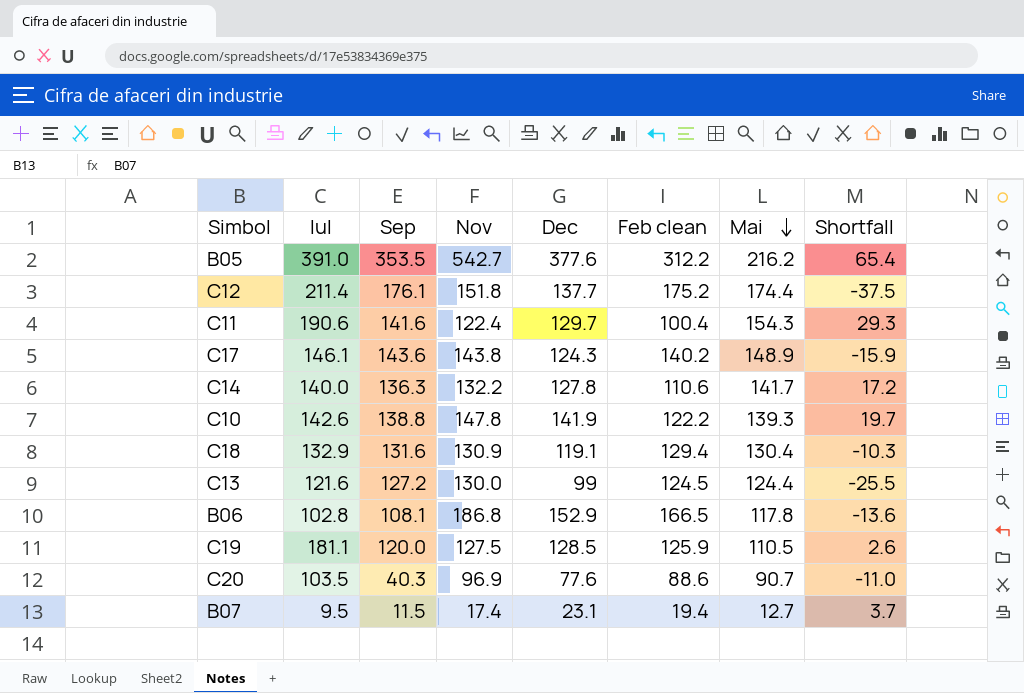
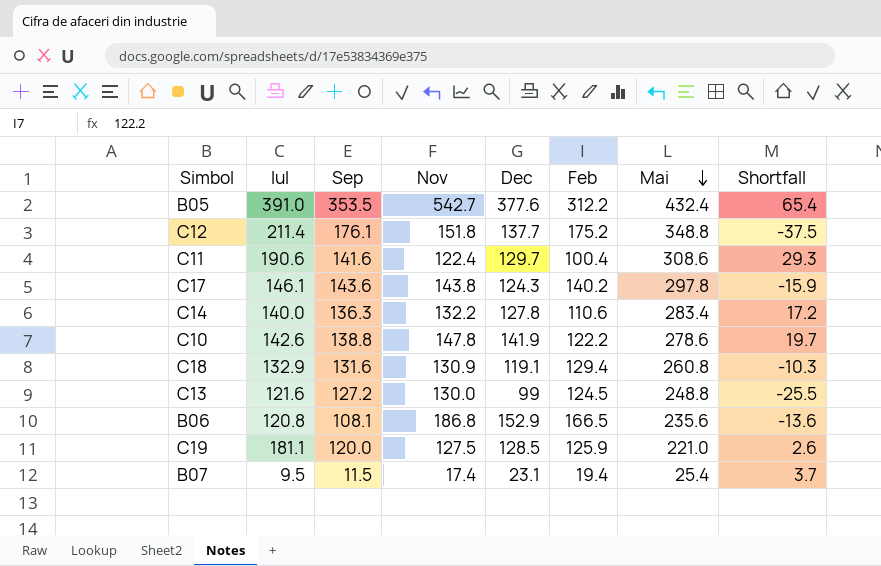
column name: Feb clean -> Feb
row C20: 103.5 | 40.3 | 96.9 | 77.6 | 88.6 | 90.7 | -11.0 -> none
B05 | Mai: 216.2 -> 432.4
C12 | Mai: 174.4 -> 348.8
C11 | Mai: 154.3 -> 308.6
C17 | Mai: 148.9 -> 297.8
C14 | Mai: 141.7 -> 283.4
C10 | Mai: 139.3 -> 278.6
C18 | Mai: 130.4 -> 260.8
C13 | Mai: 124.4 -> 248.8
B06 | Iul: 102.8 -> 120.8
B06 | Mai: 117.8 -> 235.6
C19 | Mai: 110.5 -> 221.0
B07 | Mai: 12.7 -> 25.4

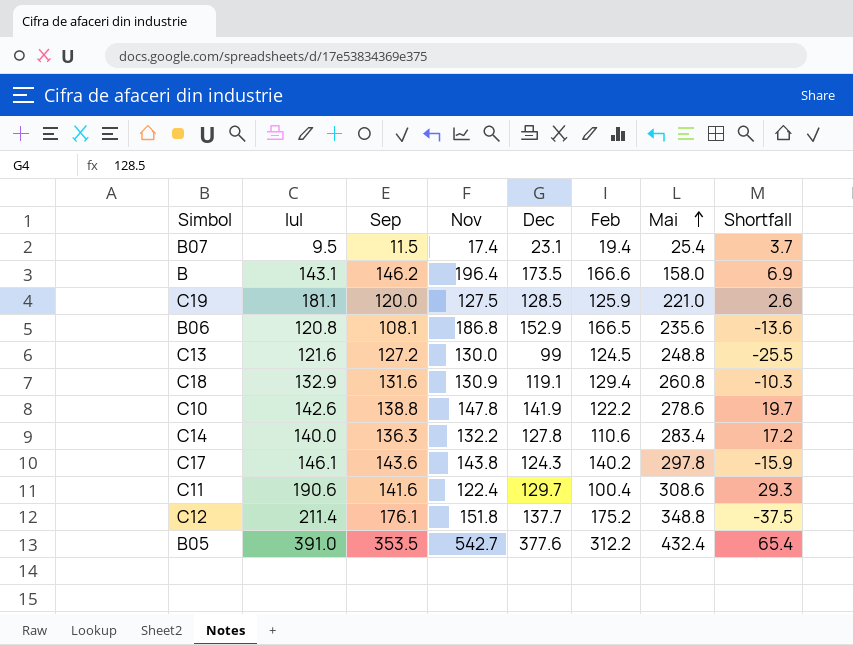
row order: Mai descending -> Mai ascending
row B: none -> 143.1 | 146.2 | 196.4 | 173.5 | 166.6 | 158.0 | 6.9

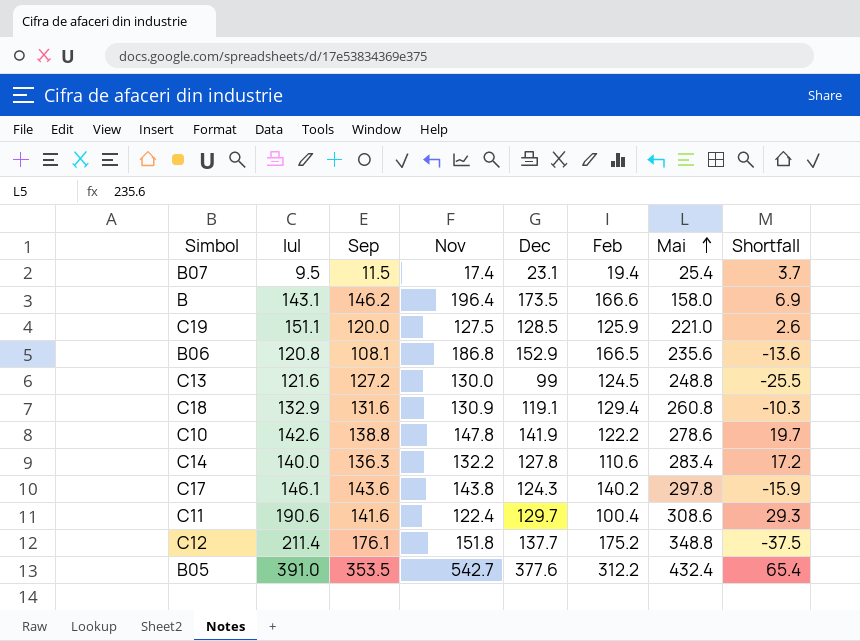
C19 | Iul: 181.1 -> 151.1

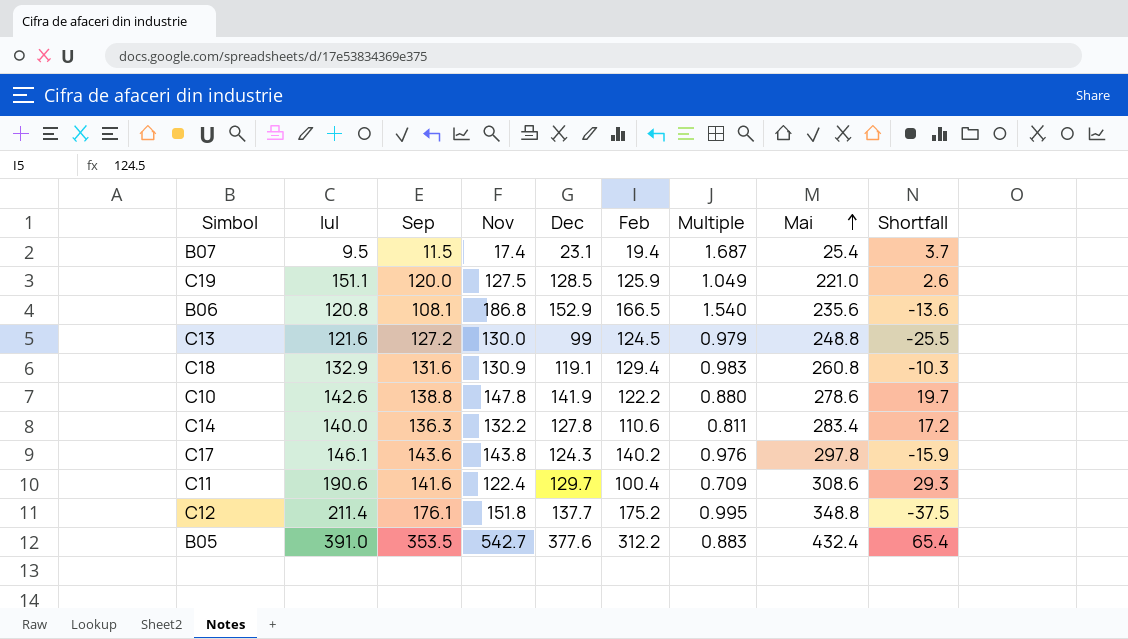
column Multiple | formula: none -> [Feb] / [Sep]
row B: 143.1 | 146.2 | 196.4 | 173.5 | 166.6 | 158.0 | 6.9 -> none

